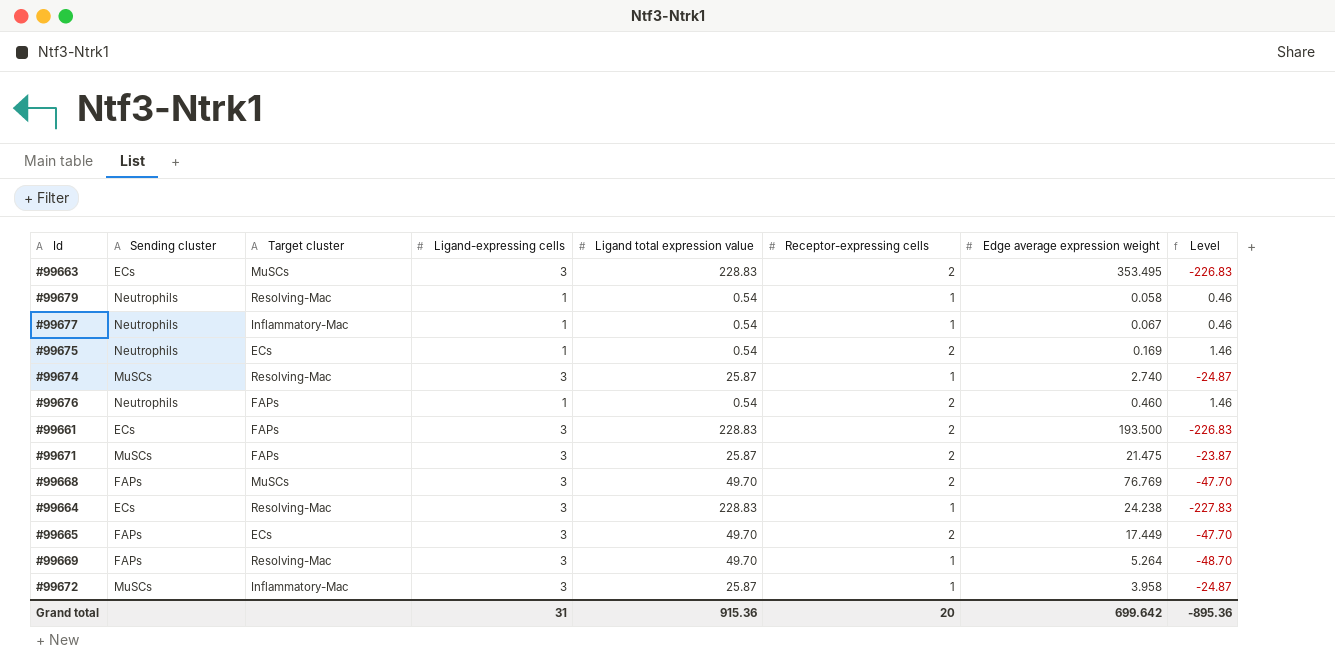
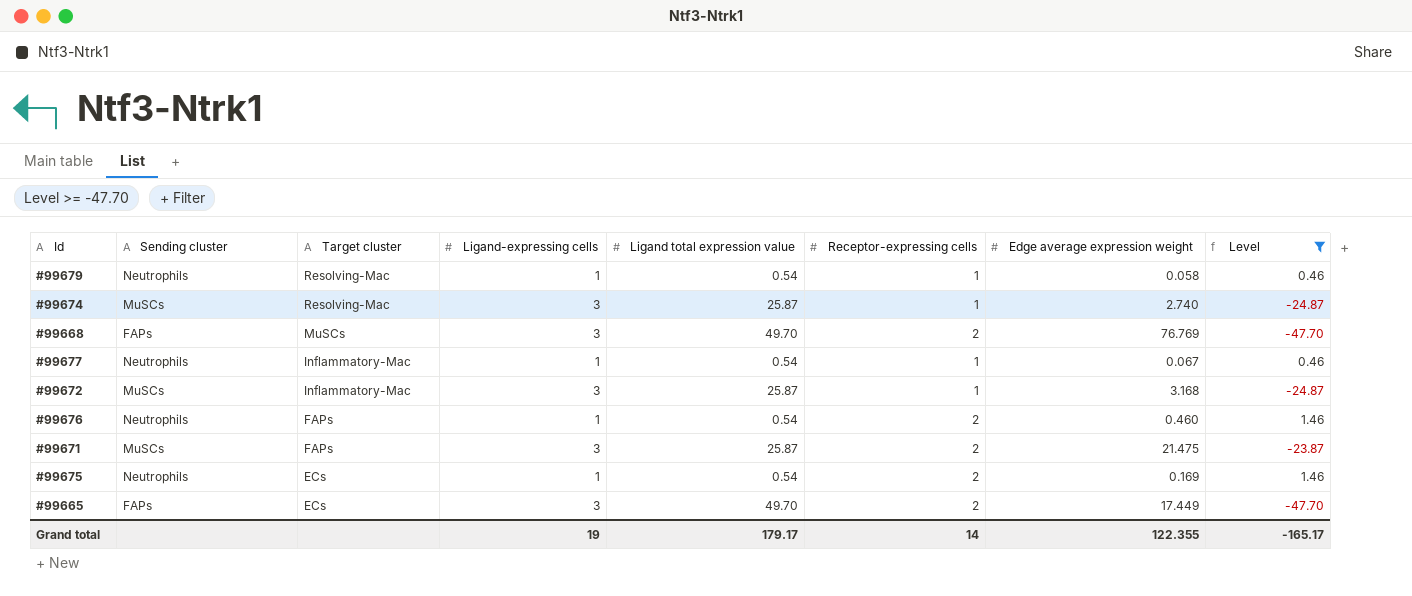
filter: none -> Level >= -47.70
row order: none -> Target cluster descending
#99672 | Edge average expression weight: 3.958 -> 3.168
Grand total | Ligand-expressing cells: 31 -> 19
Grand total | Ligand total expression value: 915.36 -> 179.17
Grand total | Receptor-expressing cells: 20 -> 14
Grand total | Edge average expression weight: 699.642 -> 122.355
Grand total | Level: -895.36 -> -165.17

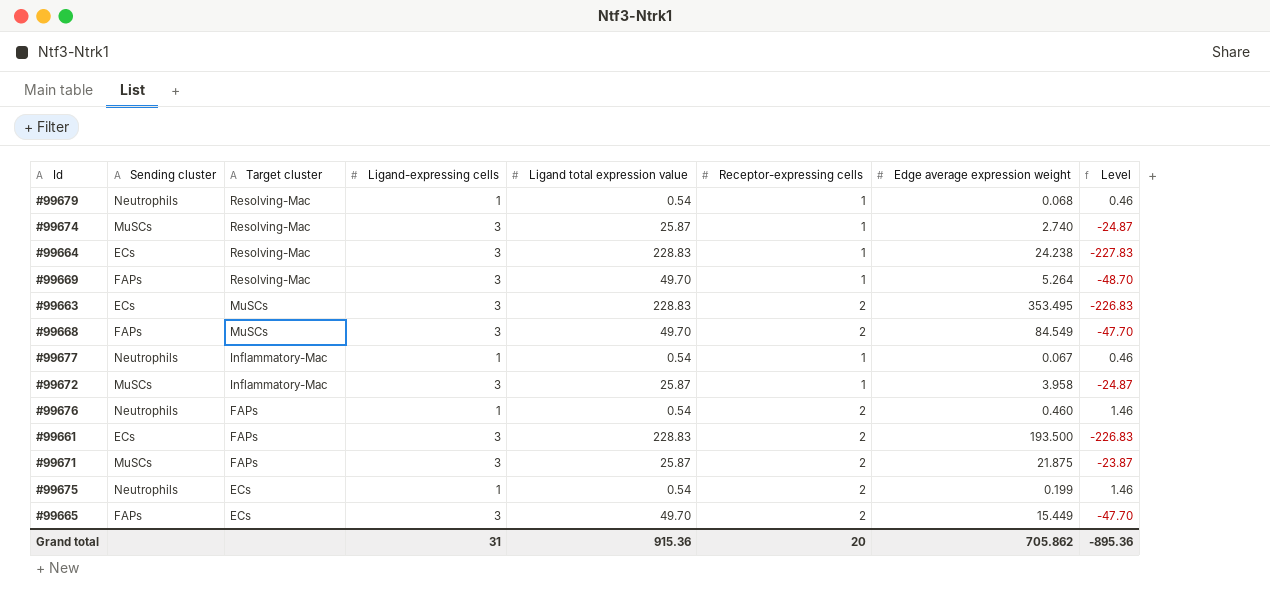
filter: Level >= -47.70 -> none
#99679 | Edge average expression weight: 0.058 -> 0.068
#99668 | Edge average expression weight: 76.769 -> 84.549
#99672 | Edge average expression weight: 3.168 -> 3.958
#99671 | Edge average expression weight: 21.475 -> 21.875
#99675 | Edge average expression weight: 0.169 -> 0.199
#99665 | Edge average expression weight: 17.449 -> 15.449
Grand total | Ligand-expressing cells: 19 -> 31
Grand total | Ligand total expression value: 179.17 -> 915.36
Grand total | Receptor-expressing cells: 14 -> 20
Grand total | Edge average expression weight: 122.355 -> 705.862
Grand total | Level: -165.17 -> -895.36

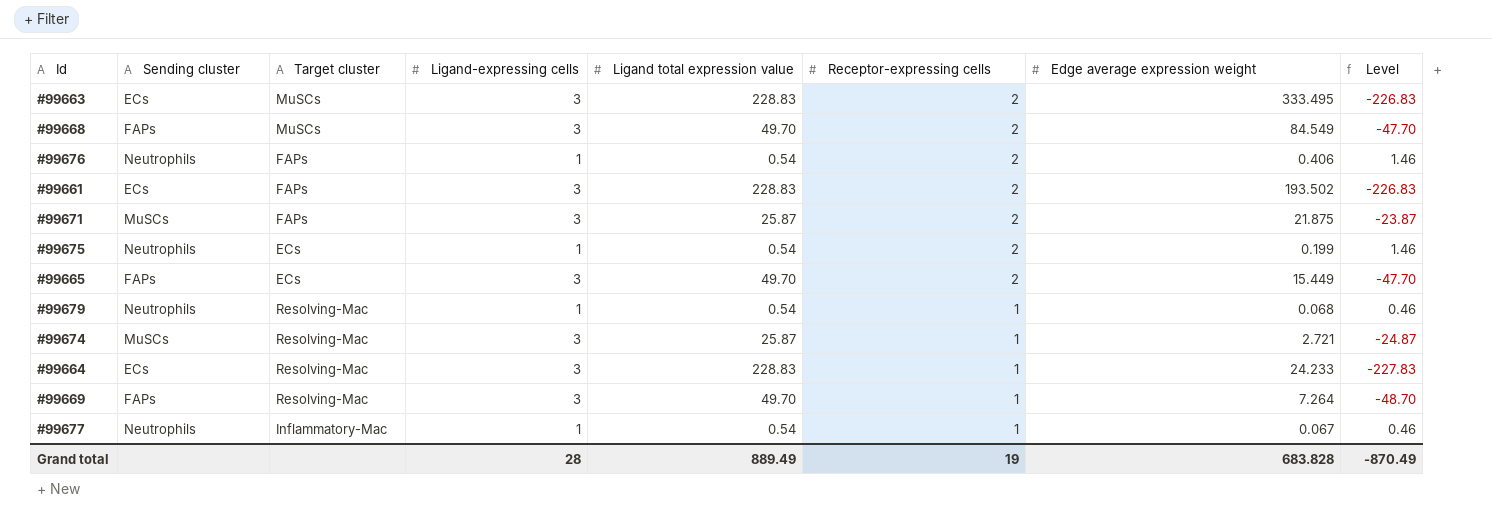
row order: Target cluster descending -> Receptor-expressing cells descending
row #99672: MuSCs | Inflammatory-Mac | 3 | 25.87 | 1 | 3.958 | -24.87 -> none
#99663 | Edge average expression weight: 353.495 -> 333.495
#99676 | Edge average expression weight: 0.460 -> 0.406
#99661 | Edge average expression weight: 193.500 -> 193.502
#99674 | Edge average expression weight: 2.740 -> 2.721
#99664 | Edge average expression weight: 24.238 -> 24.233
#99669 | Edge average expression weight: 5.264 -> 7.264
Grand total | Ligand-expressing cells: 31 -> 28
Grand total | Ligand total expression value: 915.36 -> 889.49
Grand total | Receptor-expressing cells: 20 -> 19
Grand total | Edge average expression weight: 705.862 -> 683.828
Grand total | Level: -895.36 -> -870.49

